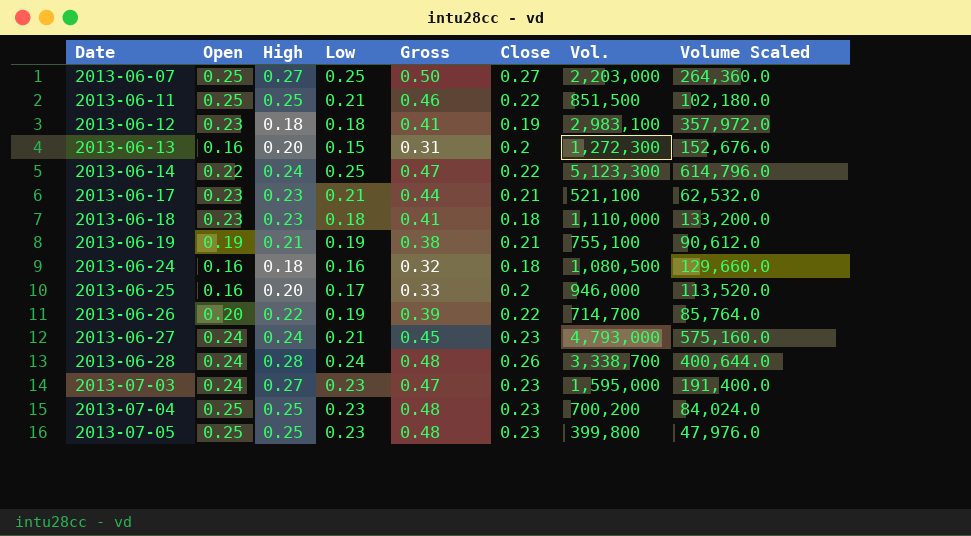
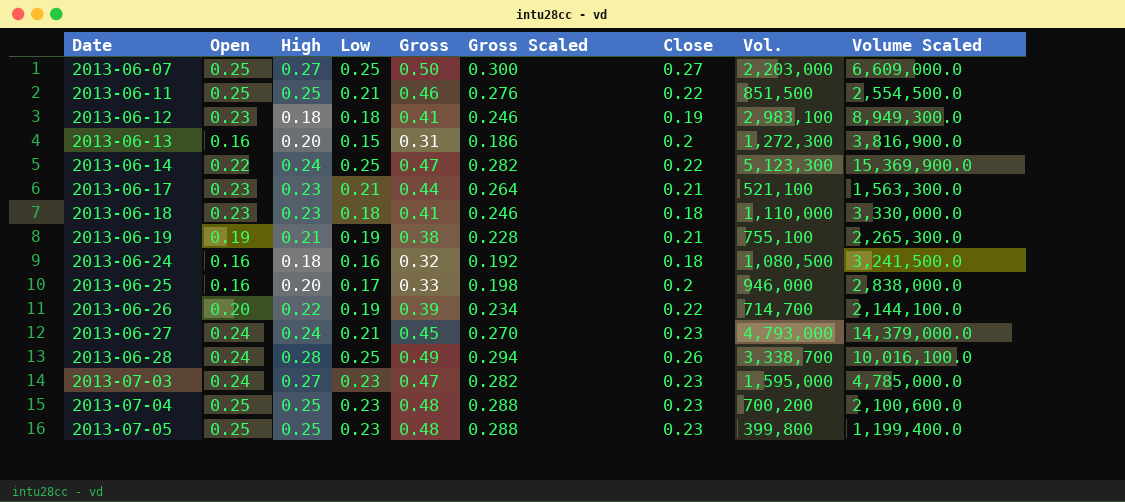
column Gross Scaled | formula: none -> [Gross] * 0.6
column Volume Scaled | formula: [Vol.] * 0.12 -> [Vol.] * 3
2013-06-28 | Low: 0.24 -> 0.25
2013-06-28 | Gross: 0.48 -> 0.49

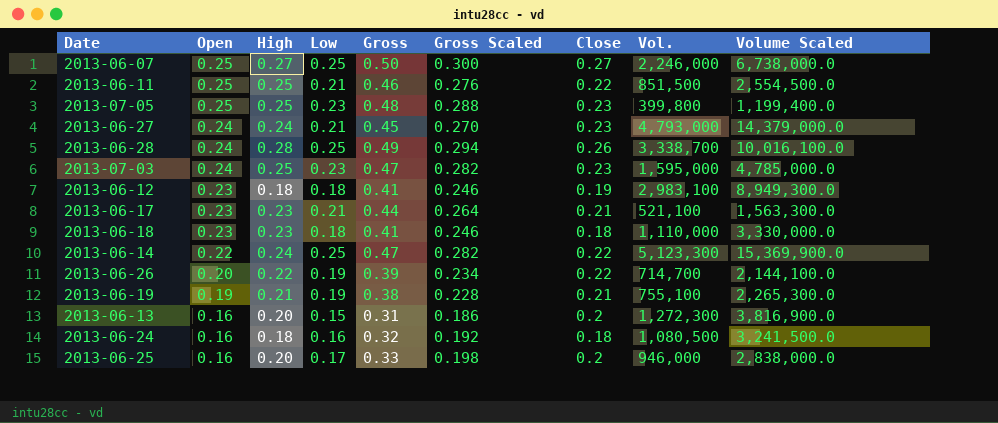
row order: Date ascending -> Open descending
row 2013-07-04: 0.25 | 0.25 | 0.23 | 0.48 | 0.288 | 0.23 | 700,200 | 2,100,600.0 -> none
2013-06-07 | Vol.: 2,203,000 -> 2,246,000
2013-06-07 | Volume Scaled: 6,609,000.0 -> 6,738,000.0
2013-07-03 | High: 0.27 -> 0.25

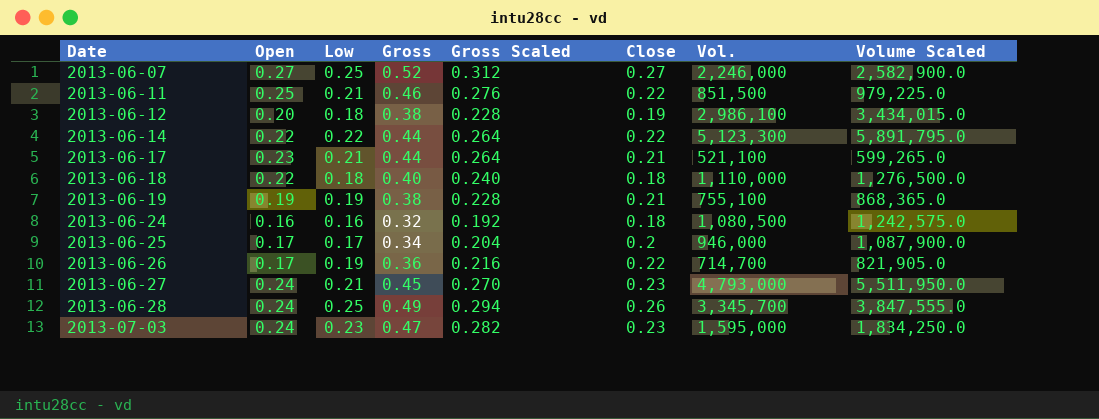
row order: Open descending -> Date ascending
column High | position: 3 -> none
column Volume Scaled | formula: [Vol.] * 3 -> [Vol.] * 1.15
row 2013-07-05: 0.25 | 0.25 | 0.23 | 0.48 | 0.288 | 0.23 | 399,800 | 1,199,400.0 -> none
row 2013-06-13: 0.16 | 0.20 | 0.15 | 0.31 | 0.186 | 0.2 | 1,272,300 | 3,816,900.0 -> none
2013-06-07 | Open: 0.25 -> 0.27
2013-06-07 | Gross: 0.50 -> 0.52
2013-06-07 | Gross Scaled: 0.300 -> 0.312
2013-06-12 | Open: 0.23 -> 0.20
2013-06-12 | Gross: 0.41 -> 0.38
2013-06-12 | Gross Scaled: 0.246 -> 0.228
2013-06-12 | Vol.: 2,983,100 -> 2,986,100
2013-06-14 | Low: 0.25 -> 0.22
2013-06-14 | Gross: 0.47 -> 0.44
2013-06-14 | Gross Scaled: 0.282 -> 0.264
2013-06-18 | Open: 0.23 -> 0.22
2013-06-18 | Gross: 0.41 -> 0.40
2013-06-18 | Gross Scaled: 0.246 -> 0.240
2013-06-25 | Open: 0.16 -> 0.17
2013-06-25 | Gross: 0.33 -> 0.34
2013-06-25 | Gross Scaled: 0.198 -> 0.204
2013-06-26 | Open: 0.20 -> 0.17
2013-06-26 | Gross: 0.39 -> 0.36
2013-06-26 | Gross Scaled: 0.234 -> 0.216
2013-06-28 | Vol.: 3,338,700 -> 3,345,700

